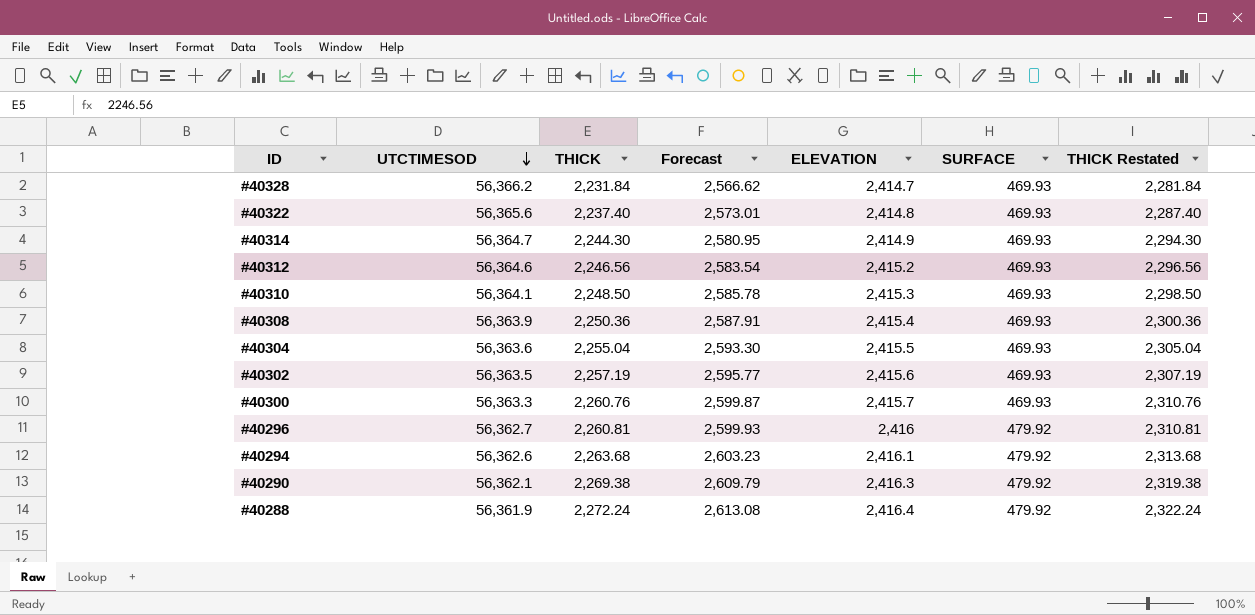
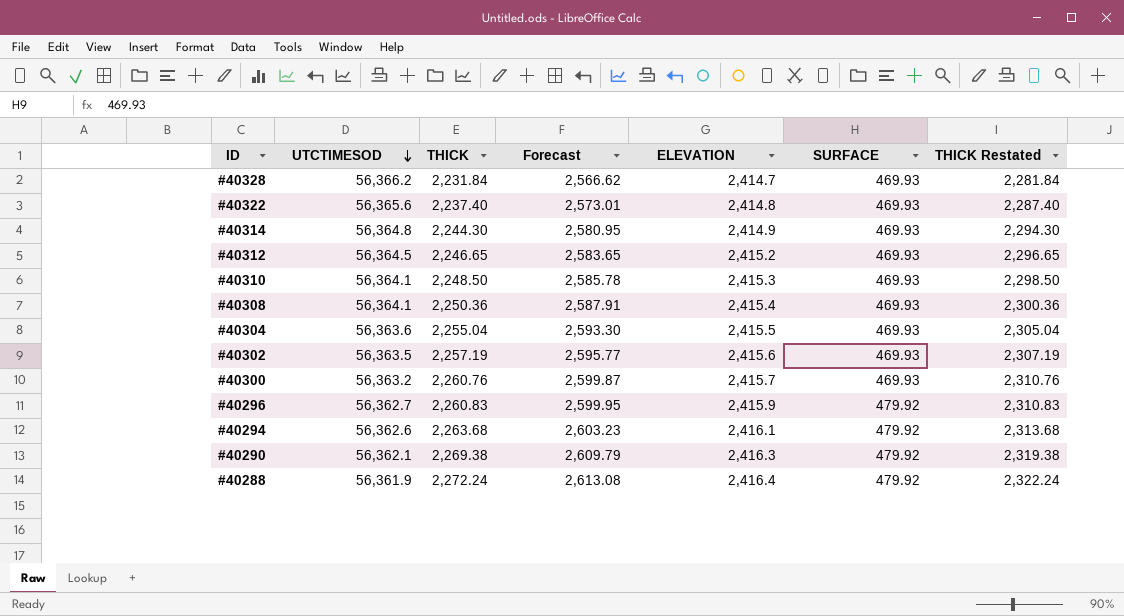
#40314 | UTCTIMESOD: 56,364.7 -> 56,364.8
#40312 | UTCTIMESOD: 56,364.6 -> 56,364.5
#40312 | THICK: 2,246.56 -> 2,246.65
#40312 | Forecast: 2,583.54 -> 2,583.65
#40312 | THICK Restated: 2,296.56 -> 2,296.65
#40308 | UTCTIMESOD: 56,363.9 -> 56,364.1
#40300 | UTCTIMESOD: 56,363.3 -> 56,363.2
#40296 | THICK: 2,260.81 -> 2,260.83
#40296 | Forecast: 2,599.93 -> 2,599.95
#40296 | ELEVATION: 2,416 -> 2,415.9
#40296 | THICK Restated: 2,310.81 -> 2,310.83

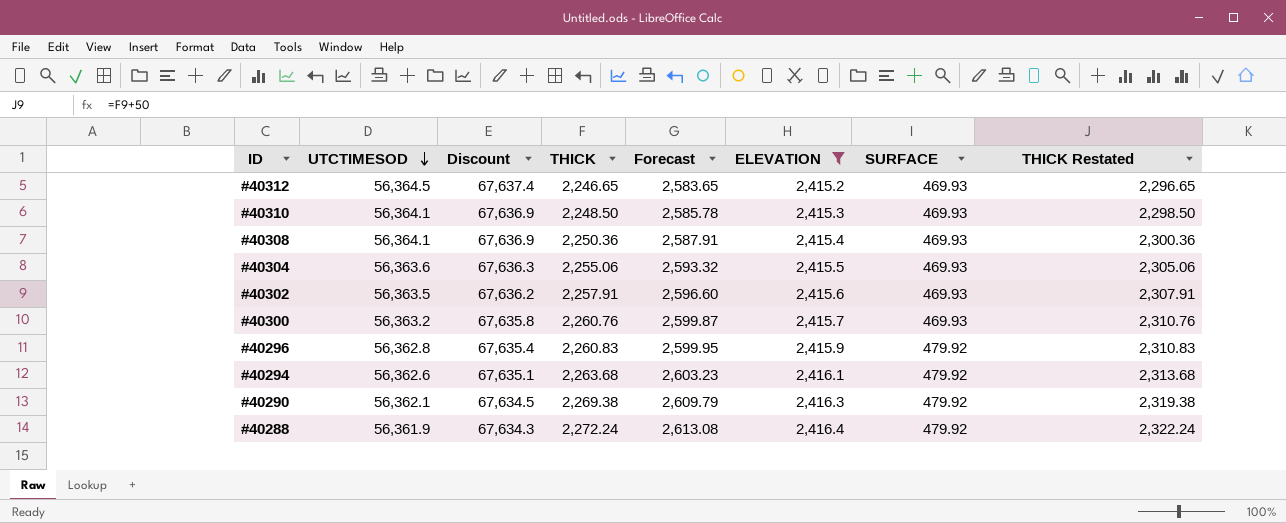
filter: none -> ELEVATION >= 2,415.2
column Discount | formula: none -> [UTCTIMESOD] * 1.2
#40304 | THICK: 2,255.04 -> 2,255.06
#40304 | Forecast: 2,593.30 -> 2,593.32
#40304 | THICK Restated: 2,305.04 -> 2,305.06
#40302 | THICK: 2,257.19 -> 2,257.91
#40302 | Forecast: 2,595.77 -> 2,596.60
#40302 | THICK Restated: 2,307.19 -> 2,307.91
#40296 | UTCTIMESOD: 56,362.7 -> 56,362.8

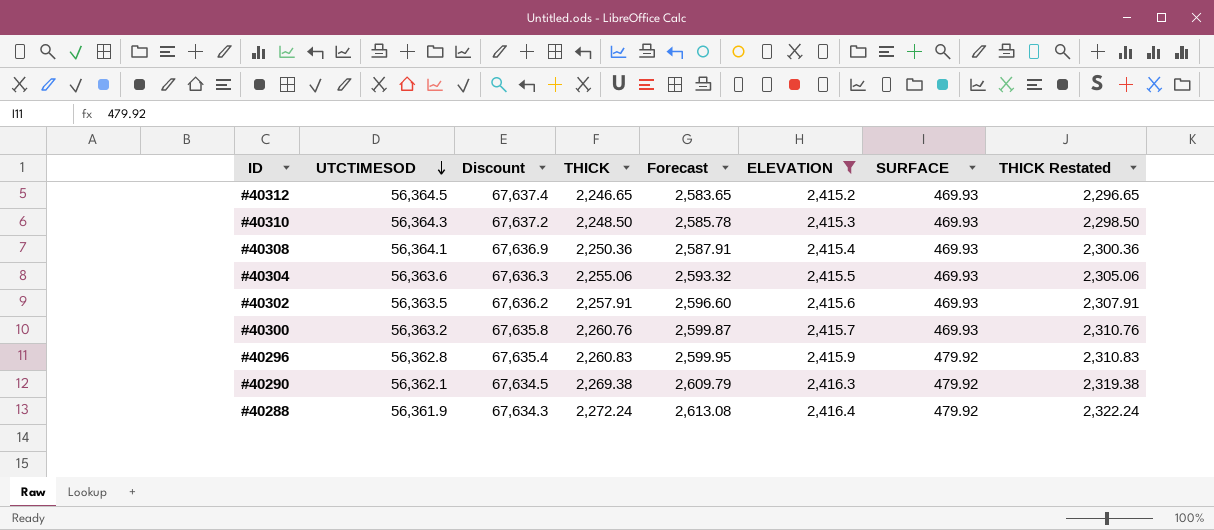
row #40294: 56,362.6 | 67,635.1 | 2,263.68 | 2,603.23 | 2,416.1 | 479.92 | 2,313.68 -> none
#40310 | UTCTIMESOD: 56,364.1 -> 56,364.3
#40310 | Discount: 67,636.9 -> 67,637.2

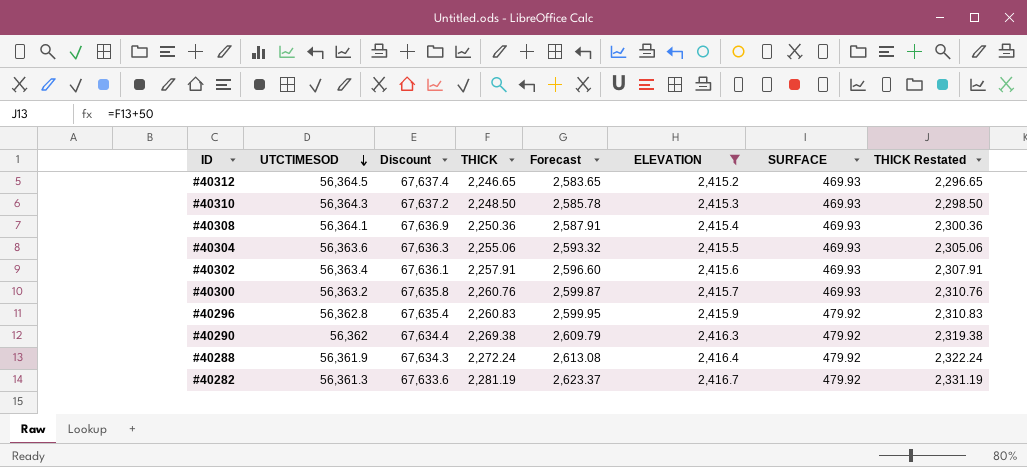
#40302 | UTCTIMESOD: 56,363.5 -> 56,363.4
#40302 | Discount: 67,636.2 -> 67,636.1
#40290 | UTCTIMESOD: 56,362.1 -> 56,362
#40290 | Discount: 67,634.5 -> 67,634.4
row #40282: none -> 56,361.3 | 67,633.6 | 2,281.19 | 2,623.37 | 2,416.7 | 479.92 | 2,331.19

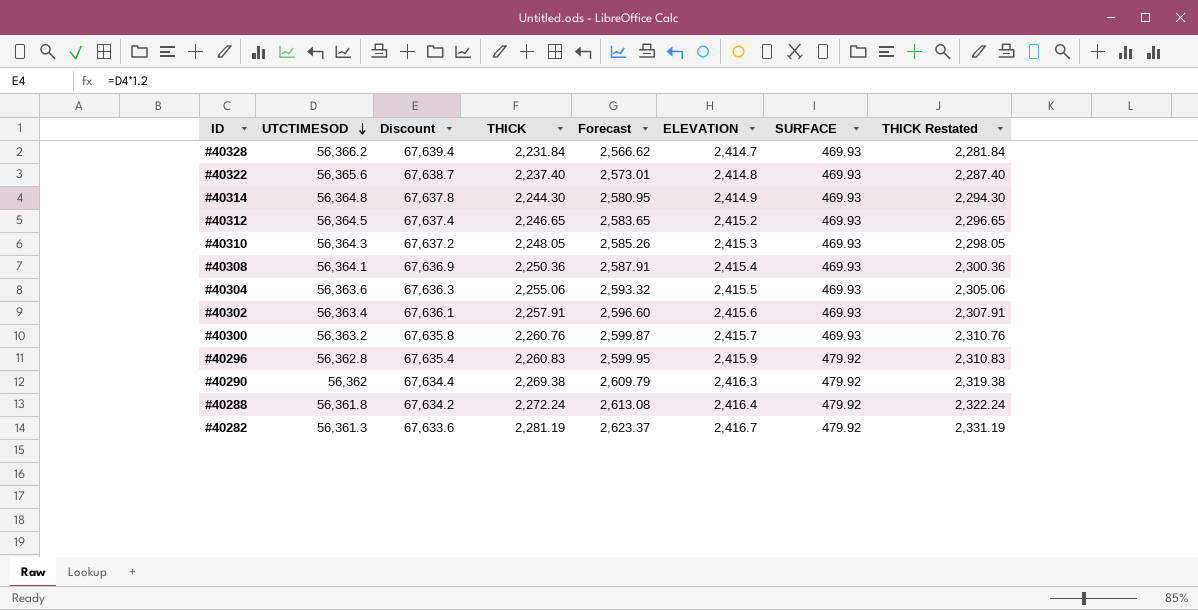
filter: ELEVATION >= 2,415.2 -> none
#40310 | THICK: 2,248.50 -> 2,248.05
#40310 | Forecast: 2,585.78 -> 2,585.26
#40310 | THICK Restated: 2,298.50 -> 2,298.05
#40288 | UTCTIMESOD: 56,361.9 -> 56,361.8
#40288 | Discount: 67,634.3 -> 67,634.2

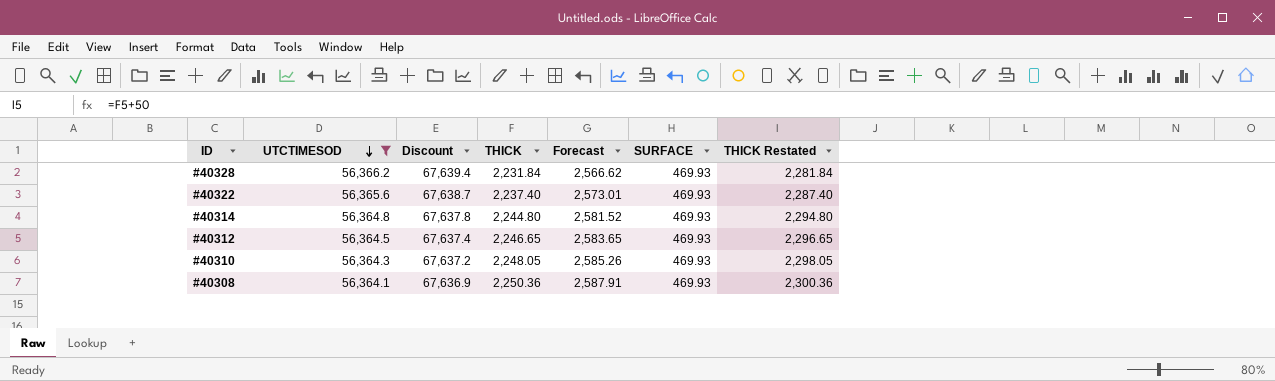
filter: none -> UTCTIMESOD >= 56,364.1
column ELEVATION | position: 6 -> none
#40314 | THICK: 2,244.30 -> 2,244.80
#40314 | Forecast: 2,580.95 -> 2,581.52
#40314 | THICK Restated: 2,294.30 -> 2,294.80

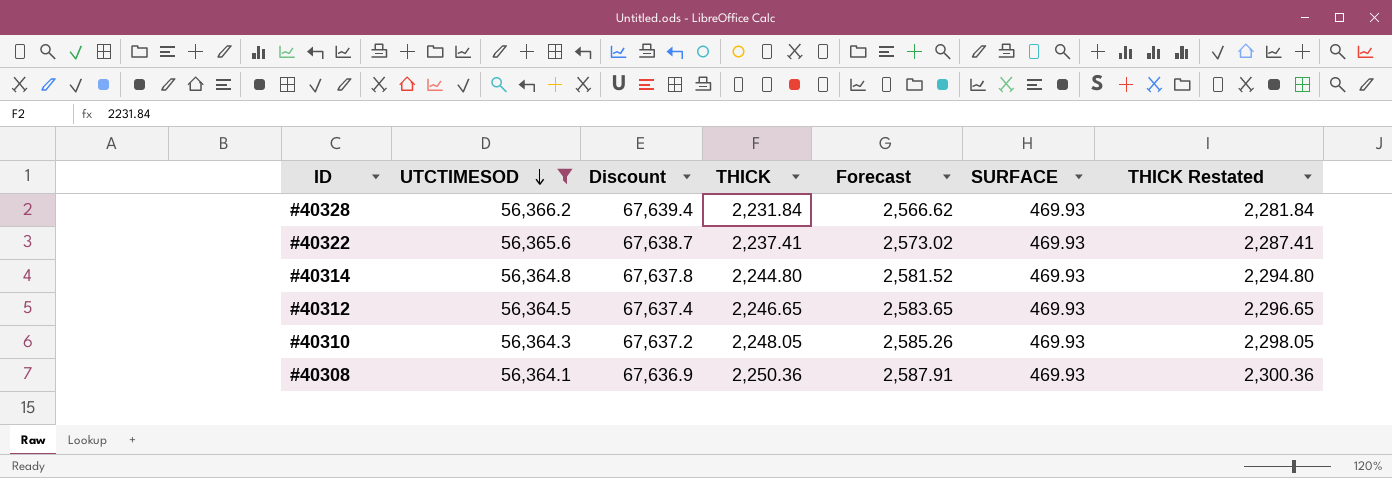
#40322 | THICK: 2,237.40 -> 2,237.41
#40322 | Forecast: 2,573.01 -> 2,573.02
#40322 | THICK Restated: 2,287.40 -> 2,287.41

